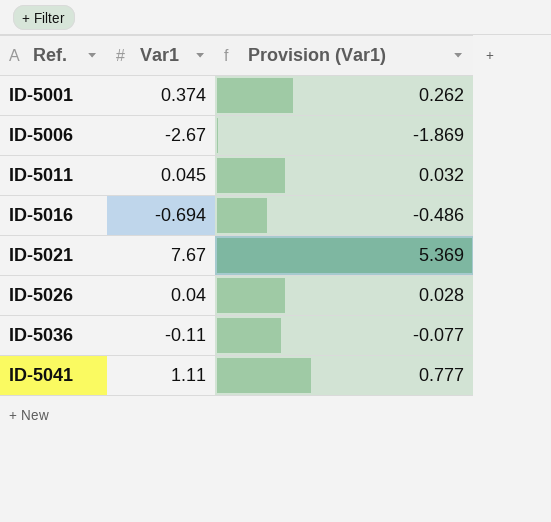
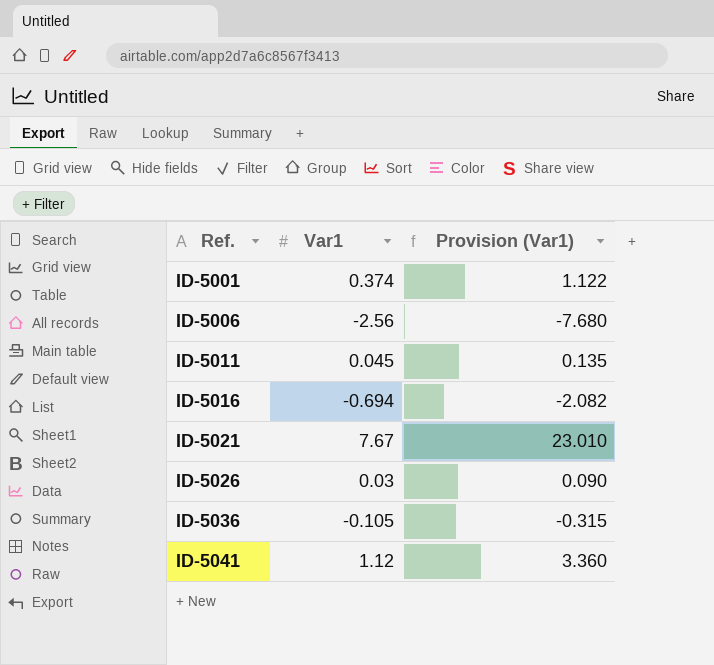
column Provision (Var1) | formula: [Var1] * 0.7 -> [Var1] * 3
ID-5006 | Var1: -2.67 -> -2.56
ID-5026 | Var1: 0.04 -> 0.03
ID-5036 | Var1: -0.11 -> -0.105
ID-5041 | Var1: 1.11 -> 1.12

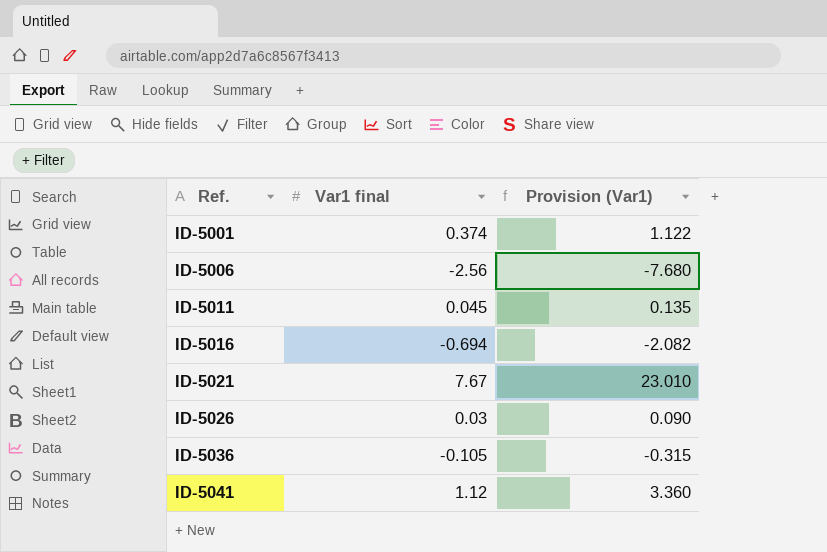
column name: Var1 -> Var1 final

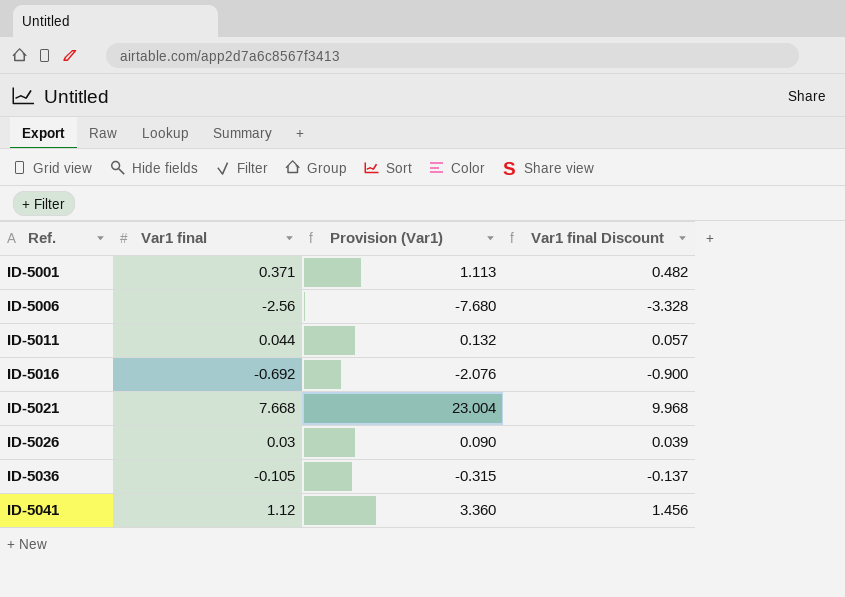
column Var1 final Discount | formula: none -> [Var1 final] * 1.3
ID-5001 | Var1 final: 0.374 -> 0.371
ID-5001 | Provision (Var1): 1.122 -> 1.113
ID-5011 | Var1 final: 0.045 -> 0.044
ID-5011 | Provision (Var1): 0.135 -> 0.132
ID-5016 | Var1 final: -0.694 -> -0.692
ID-5016 | Provision (Var1): -2.082 -> -2.076
ID-5021 | Var1 final: 7.67 -> 7.668
ID-5021 | Provision (Var1): 23.010 -> 23.004

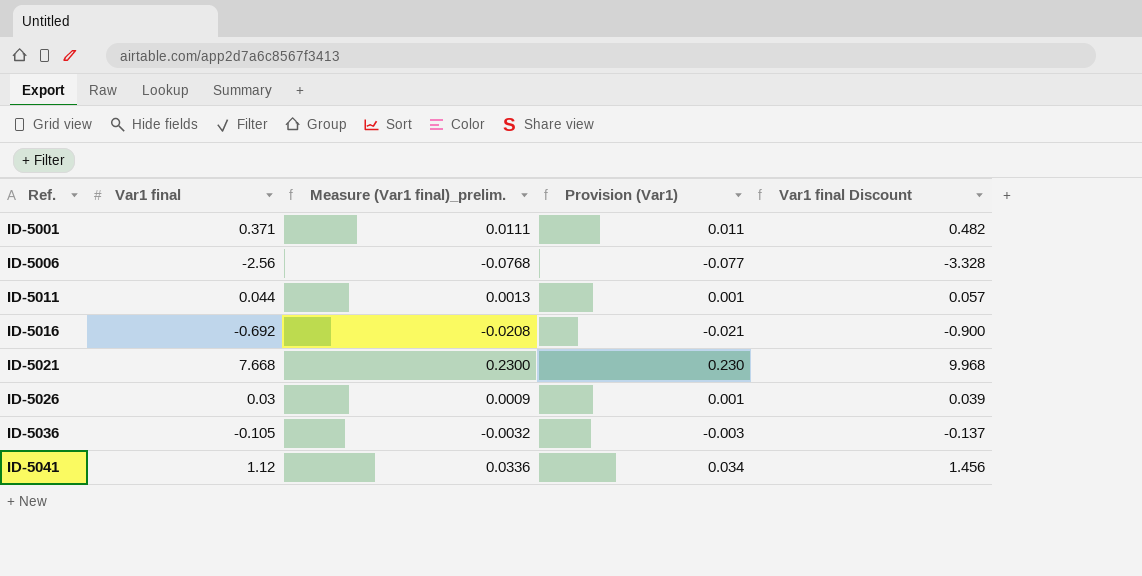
column Measure (Var1 final)_prelim. | formula: none -> [Var1 final] * 0.03
column Provision (Var1) | formula: [Var1 final] * 3 -> [Var1 final] * 0.03

